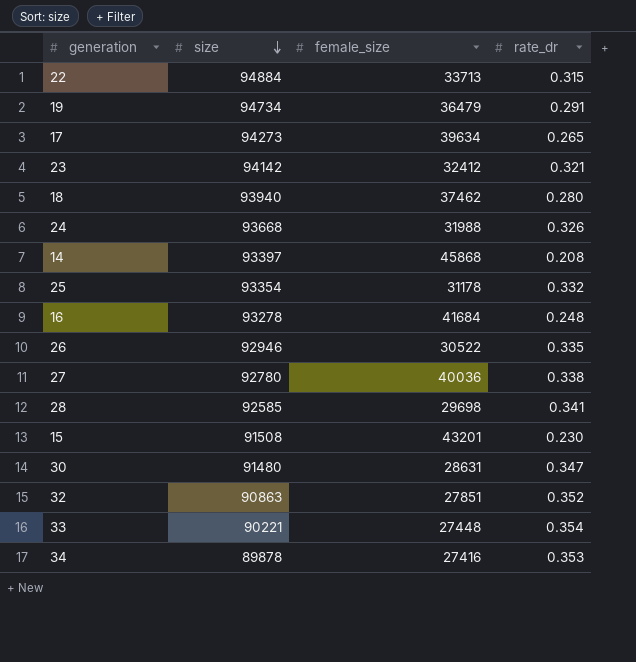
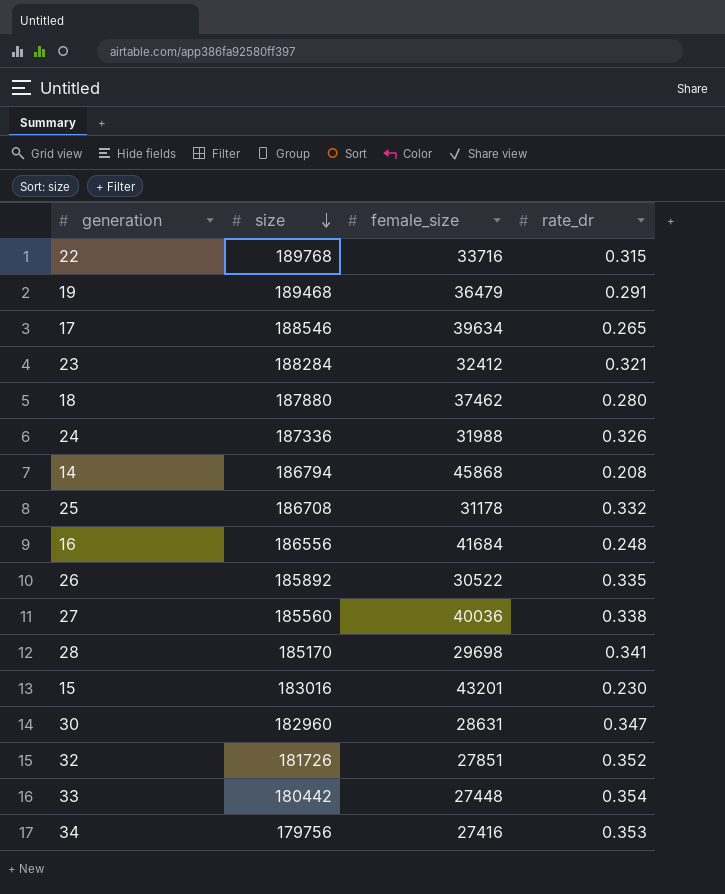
22 | size: 94884 -> 189768
22 | female_size: 33713 -> 33716
19 | size: 94734 -> 189468
17 | size: 94273 -> 188546
23 | size: 94142 -> 188284
18 | size: 93940 -> 187880
24 | size: 93668 -> 187336
14 | size: 93397 -> 186794
25 | size: 93354 -> 186708
16 | size: 93278 -> 186556
26 | size: 92946 -> 185892
27 | size: 92780 -> 185560
28 | size: 92585 -> 185170
15 | size: 91508 -> 183016
30 | size: 91480 -> 182960
32 | size: 90863 -> 181726
33 | size: 90221 -> 180442
34 | size: 89878 -> 179756

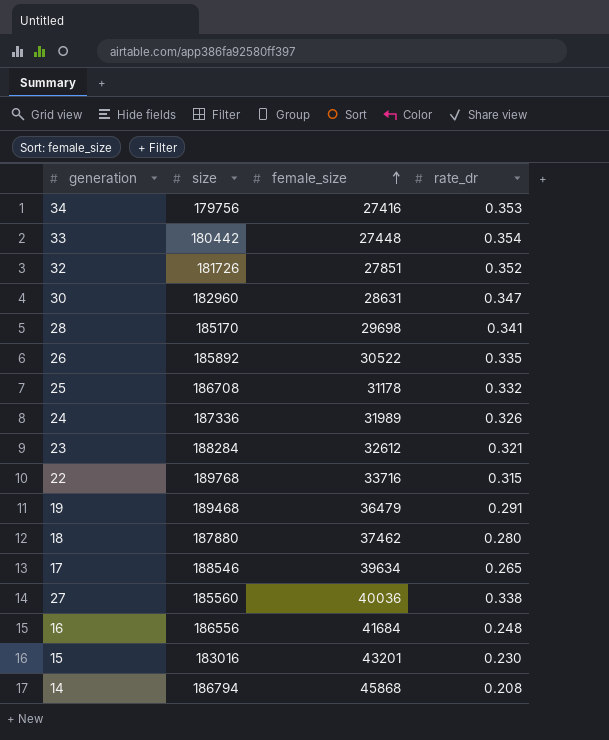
row order: size descending -> female_size ascending
24 | female_size: 31988 -> 31989
23 | female_size: 32412 -> 32612

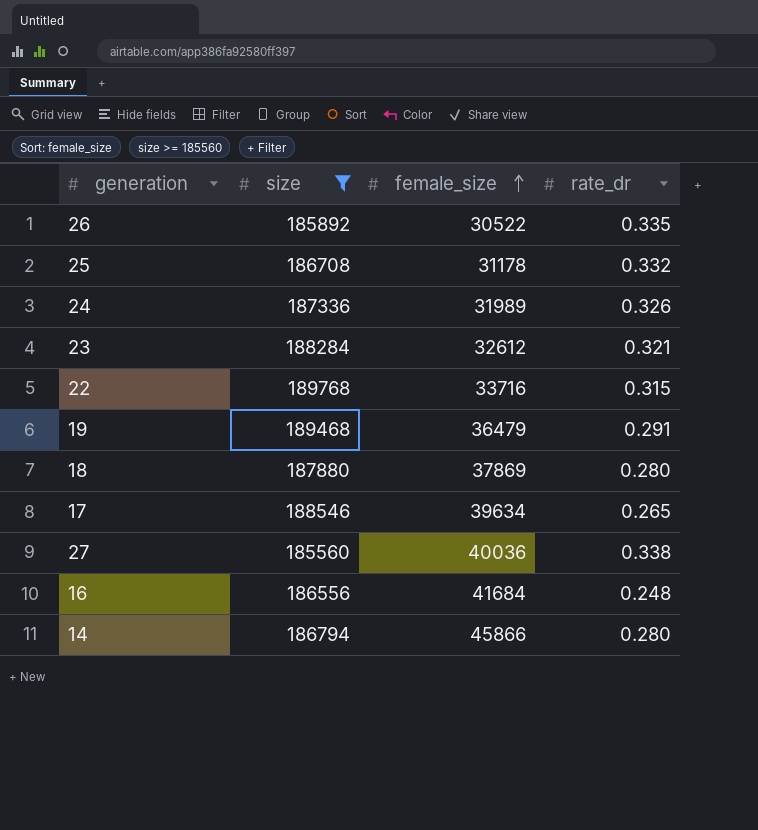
filter: none -> size >= 185560
18 | female_size: 37462 -> 37869
14 | female_size: 45868 -> 45866
14 | rate_dr: 0.208 -> 0.280

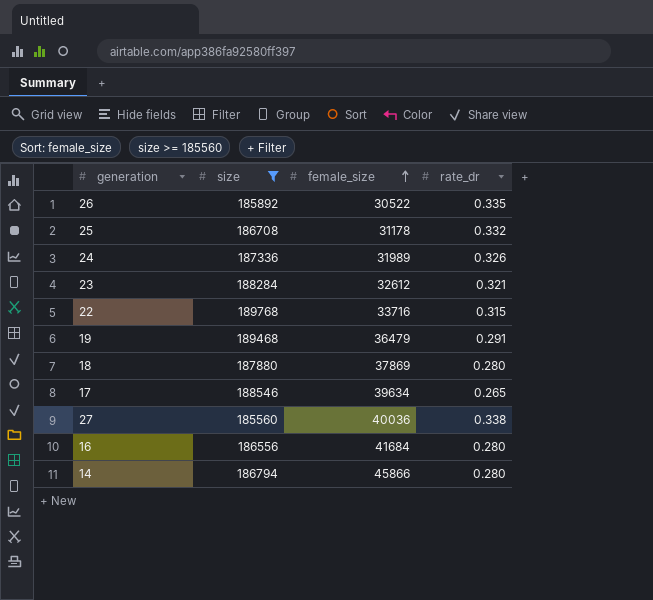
16 | rate_dr: 0.248 -> 0.280

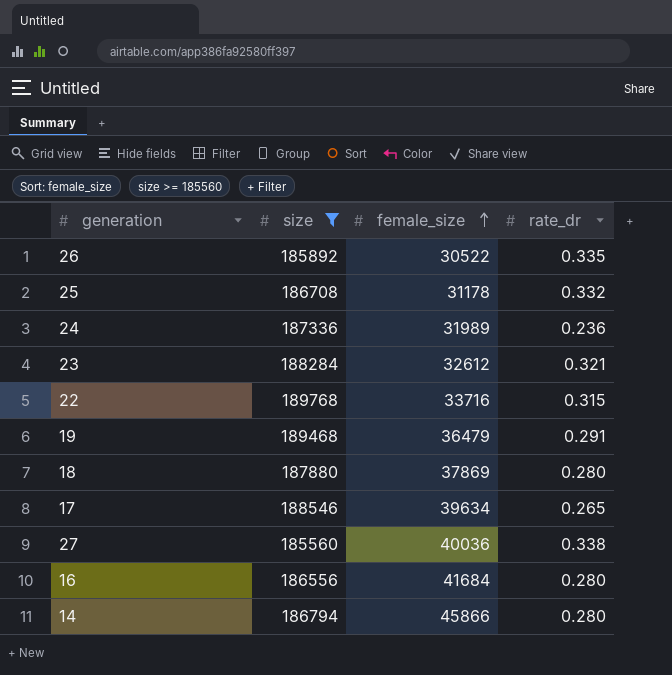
24 | rate_dr: 0.326 -> 0.236

